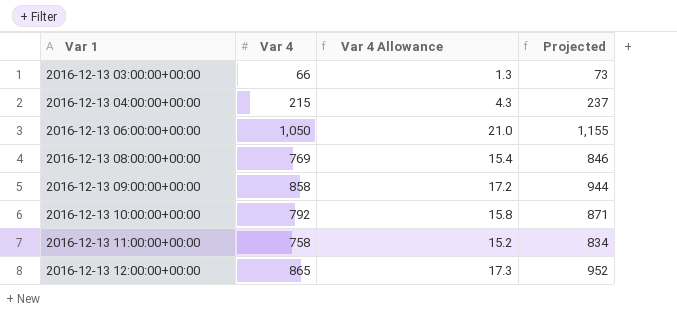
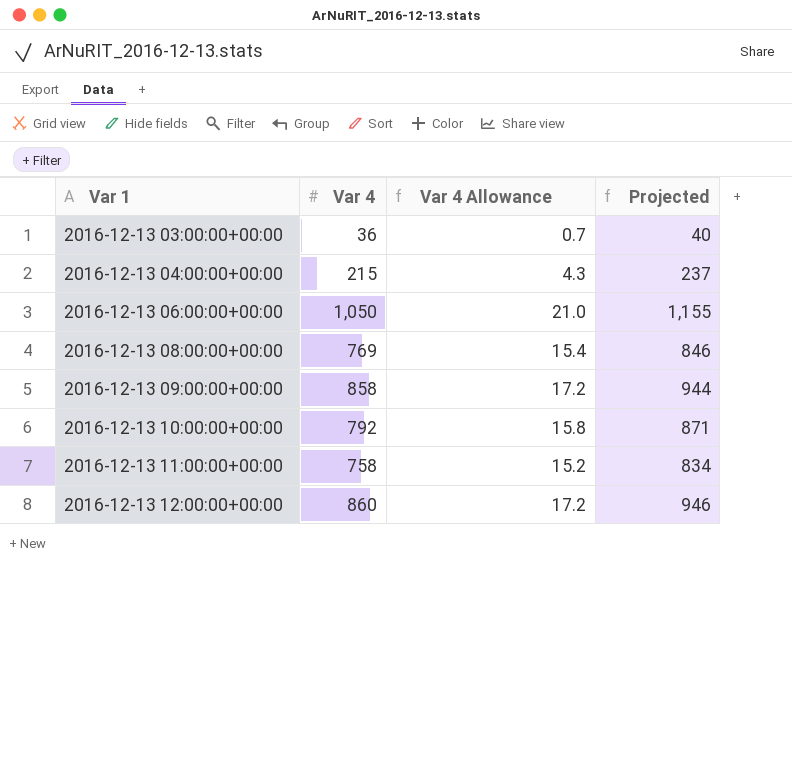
2016-12-13 03:00:00+00:00 | Var 4: 66 -> 36
2016-12-13 03:00:00+00:00 | Var 4 Allowance: 1.3 -> 0.7
2016-12-13 03:00:00+00:00 | Projected: 73 -> 40
2016-12-13 12:00:00+00:00 | Var 4: 865 -> 860
2016-12-13 12:00:00+00:00 | Var 4 Allowance: 17.3 -> 17.2
2016-12-13 12:00:00+00:00 | Projected: 952 -> 946

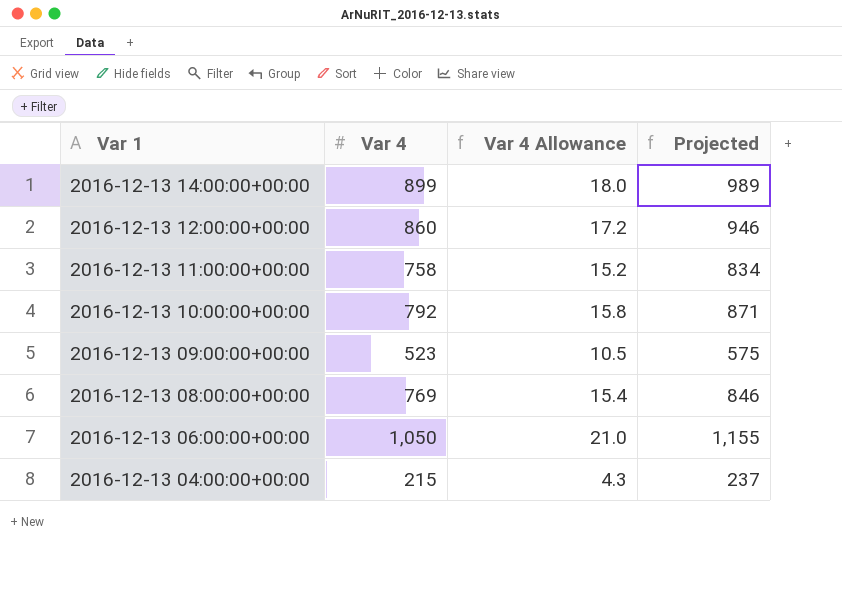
row order: Var 1 ascending -> Var 1 descending
row 2016-12-13 03:00:00+00:00: 36 | 0.7 | 40 -> none
row 2016-12-13 14:00:00+00:00: none -> 899 | 18.0 | 989
2016-12-13 09:00:00+00:00 | Var 4: 858 -> 523
2016-12-13 09:00:00+00:00 | Var 4 Allowance: 17.2 -> 10.5
2016-12-13 09:00:00+00:00 | Projected: 944 -> 575

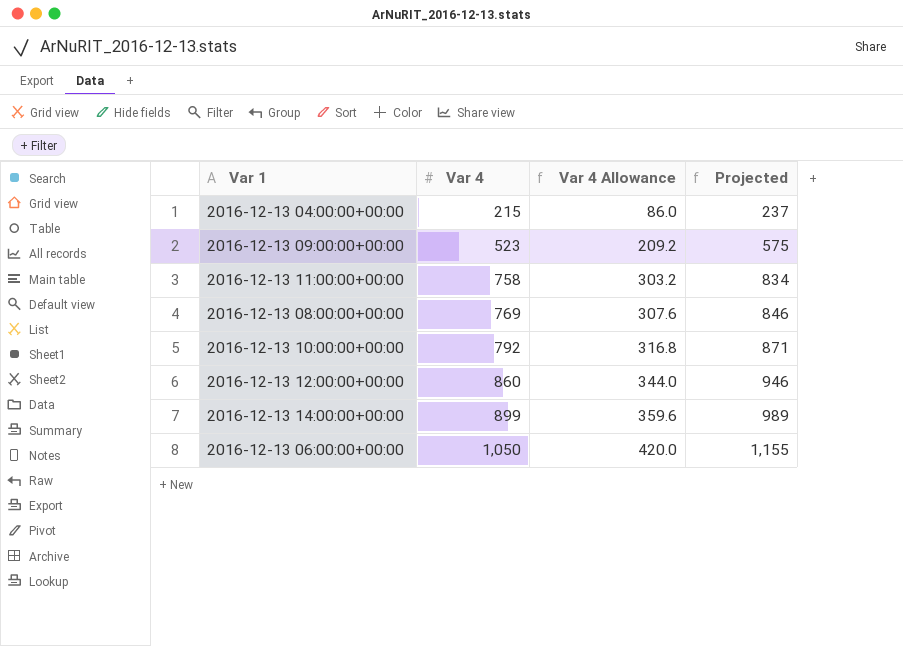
row order: Var 1 descending -> Var 4 ascending
column Var 4 Allowance | formula: [Var 4] * 0.02 -> [Var 4] * 0.4

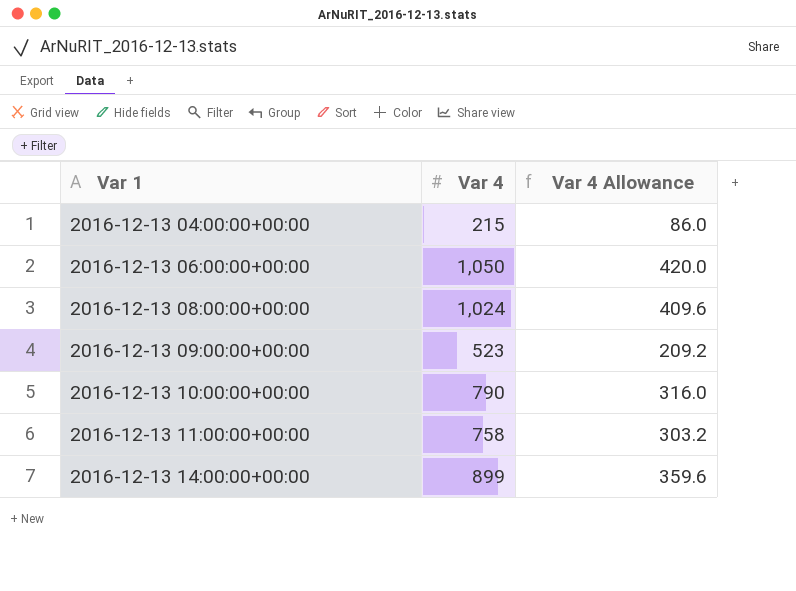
row order: Var 4 ascending -> Var 1 ascending
column Projected | formula: [Var 4] * 1.1 -> none
row 2016-12-13 12:00:00+00:00: 860 | 344.0 | 946 -> none
2016-12-13 08:00:00+00:00 | Var 4: 769 -> 1,024
2016-12-13 08:00:00+00:00 | Var 4 Allowance: 307.6 -> 409.6
2016-12-13 10:00:00+00:00 | Var 4: 792 -> 790
2016-12-13 10:00:00+00:00 | Var 4 Allowance: 316.8 -> 316.0

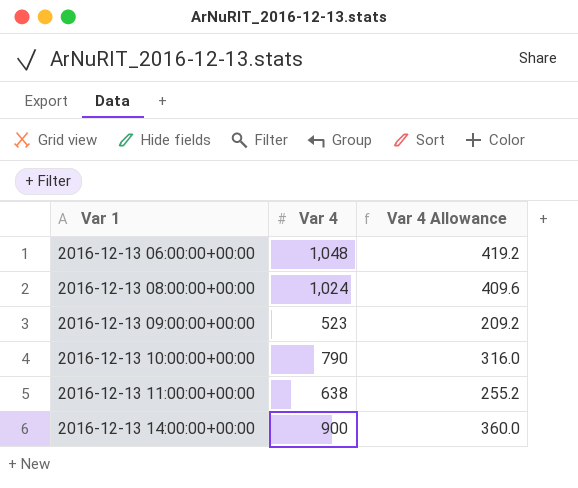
row 2016-12-13 04:00:00+00:00: 215 | 86.0 -> none
2016-12-13 06:00:00+00:00 | Var 4: 1,050 -> 1,048
2016-12-13 06:00:00+00:00 | Var 4 Allowance: 420.0 -> 419.2
2016-12-13 11:00:00+00:00 | Var 4: 758 -> 638
2016-12-13 11:00:00+00:00 | Var 4 Allowance: 303.2 -> 255.2
2016-12-13 14:00:00+00:00 | Var 4: 899 -> 900
2016-12-13 14:00:00+00:00 | Var 4 Allowance: 359.6 -> 360.0

